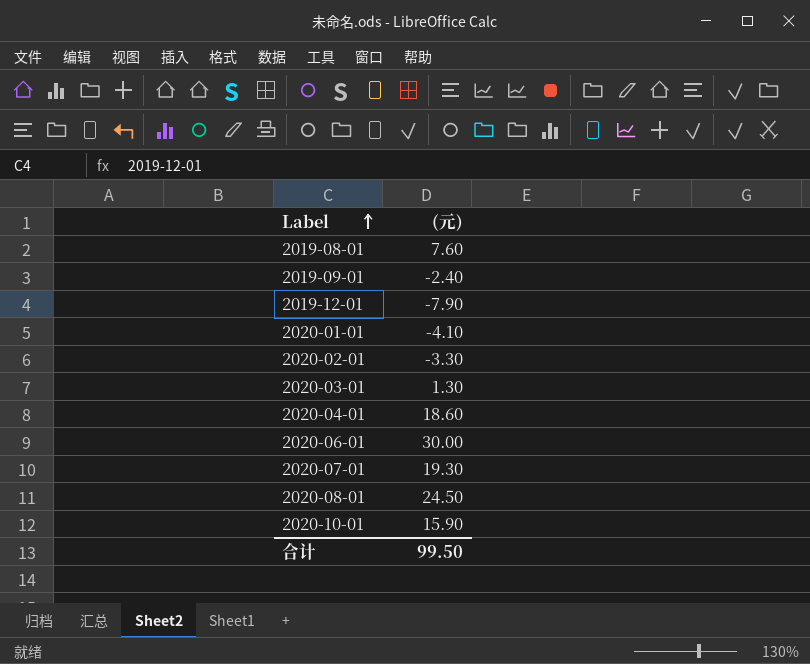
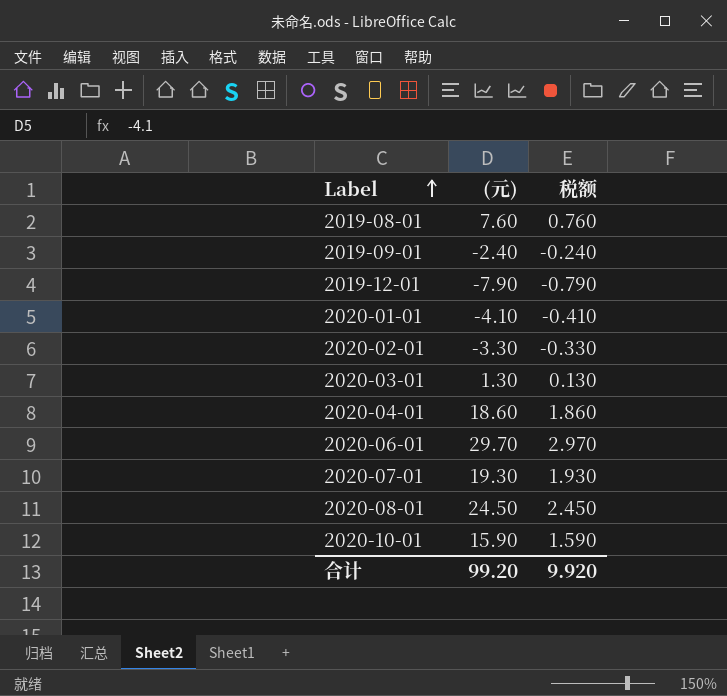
column 税额 | formula: none -> [(元)] * 0.1
2020-06-01 | (元): 30.00 -> 29.70
合计 | (元): 99.50 -> 99.20

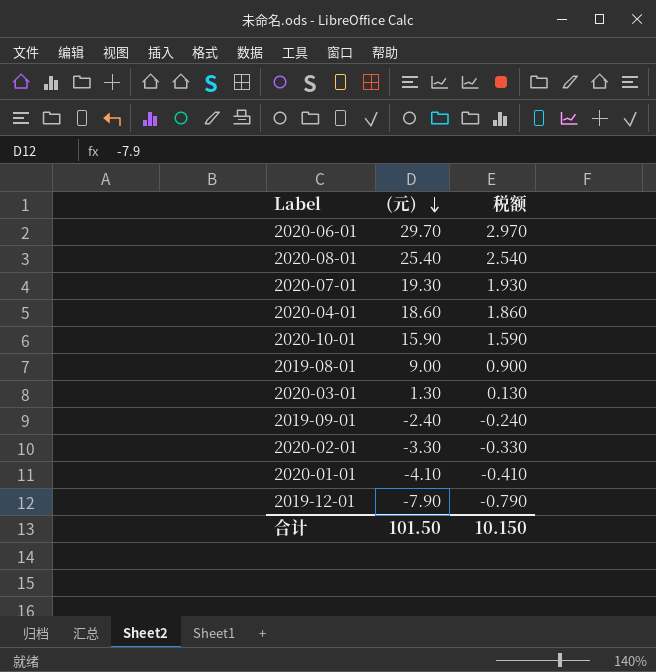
row order: Label ascending -> (元) descending
2020-08-01 | (元): 24.50 -> 25.40
2020-08-01 | 税额: 2.450 -> 2.540
2019-08-01 | (元): 7.60 -> 9.00
2019-08-01 | 税额: 0.760 -> 0.900
合计 | (元): 99.20 -> 101.50
合计 | 税额: 9.920 -> 10.150

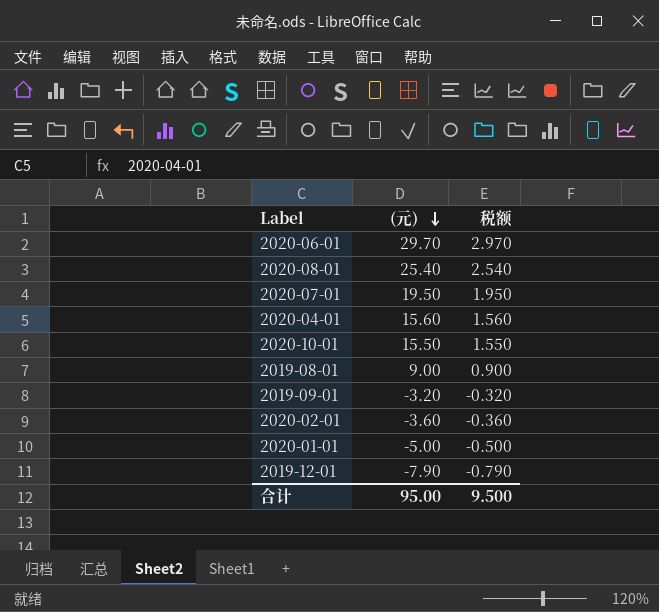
row 2020-03-01: 1.30 | 0.130 -> none
2020-07-01 | (元): 19.30 -> 19.50
2020-07-01 | 税额: 1.930 -> 1.950
2020-04-01 | (元): 18.60 -> 15.60
2020-04-01 | 税额: 1.860 -> 1.560
2020-10-01 | (元): 15.90 -> 15.50
2020-10-01 | 税额: 1.590 -> 1.550
2019-09-01 | (元): -2.40 -> -3.20
2019-09-01 | 税额: -0.240 -> -0.320
2020-02-01 | (元): -3.30 -> -3.60
2020-02-01 | 税额: -0.330 -> -0.360
2020-01-01 | (元): -4.10 -> -5.00
2020-01-01 | 税额: -0.410 -> -0.500
合计 | (元): 101.50 -> 95.00
合计 | 税额: 10.150 -> 9.500

